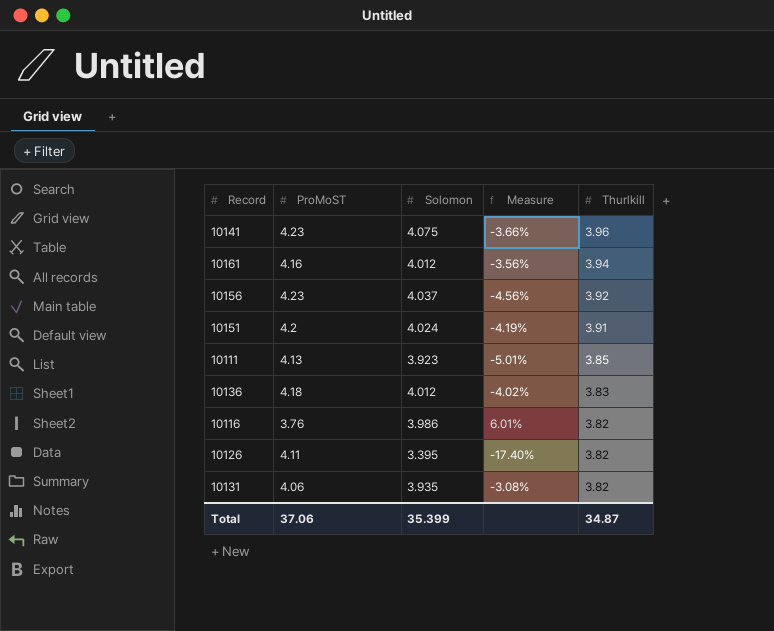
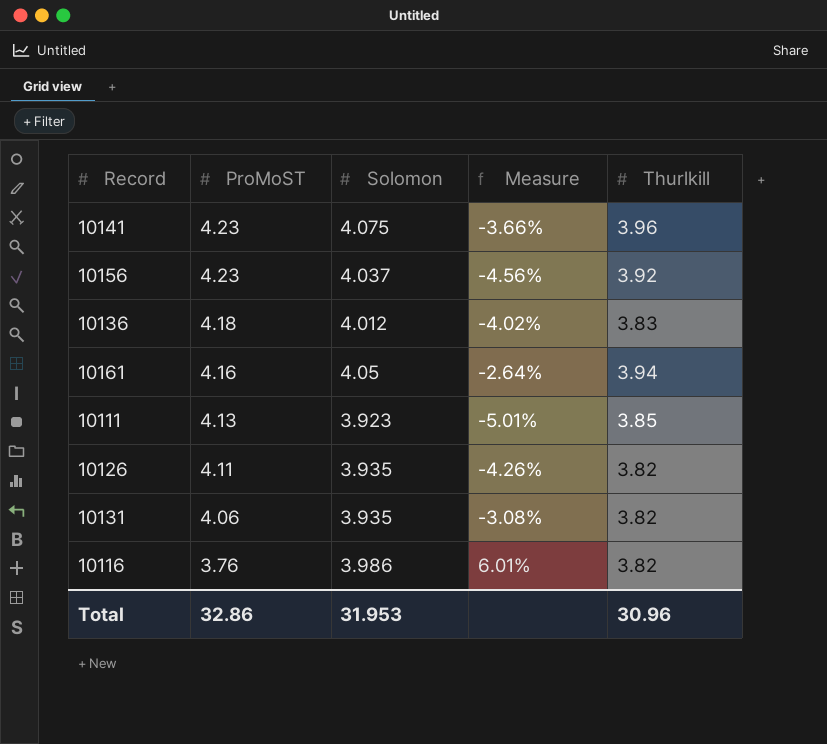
row order: Thurlkill descending -> ProMoST descending
row 10151: 4.2 | 4.024 | -4.19% | 3.91 -> none
10161 | Solomon: 4.012 -> 4.05
10161 | Measure: -3.56% -> -2.64%
10126 | Solomon: 3.395 -> 3.935
10126 | Measure: -17.40% -> -4.26%
Total | ProMoST: 37.06 -> 32.86
Total | Solomon: 35.399 -> 31.953
Total | Thurlkill: 34.87 -> 30.96

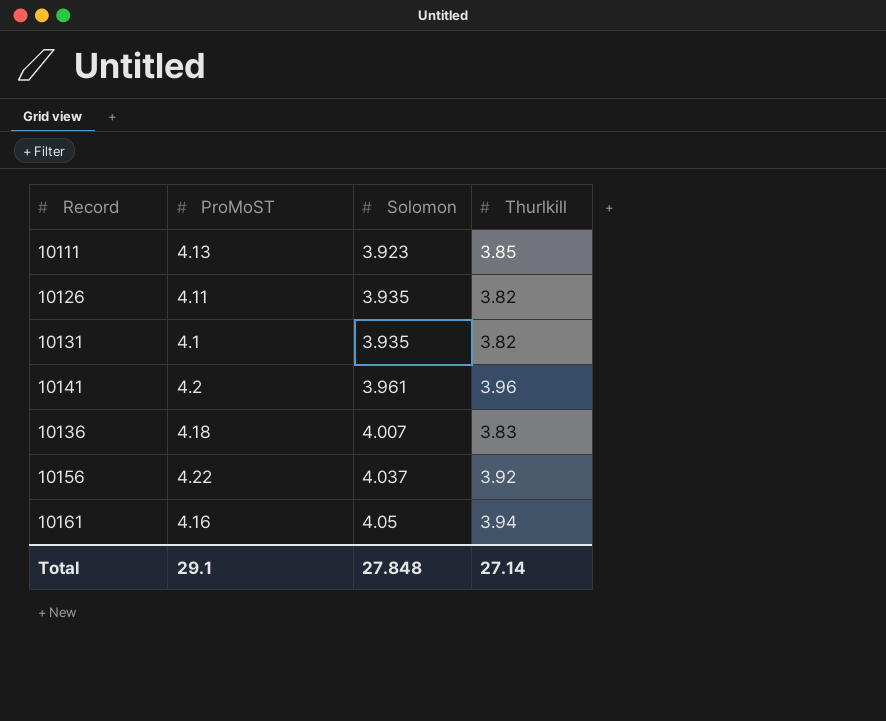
row order: ProMoST descending -> Solomon ascending
column Measure | formula: ([Solomon] - [ProMoST]) / [ProMoST] -> none
row 10116: 3.76 | 3.986 | 6.01% | 3.82 -> none
10131 | ProMoST: 4.06 -> 4.1
10141 | ProMoST: 4.23 -> 4.2
10141 | Solomon: 4.075 -> 3.961
10136 | Solomon: 4.012 -> 4.007
10156 | ProMoST: 4.23 -> 4.22
Total | ProMoST: 32.86 -> 29.1
Total | Solomon: 31.953 -> 27.848
Total | Thurlkill: 30.96 -> 27.14

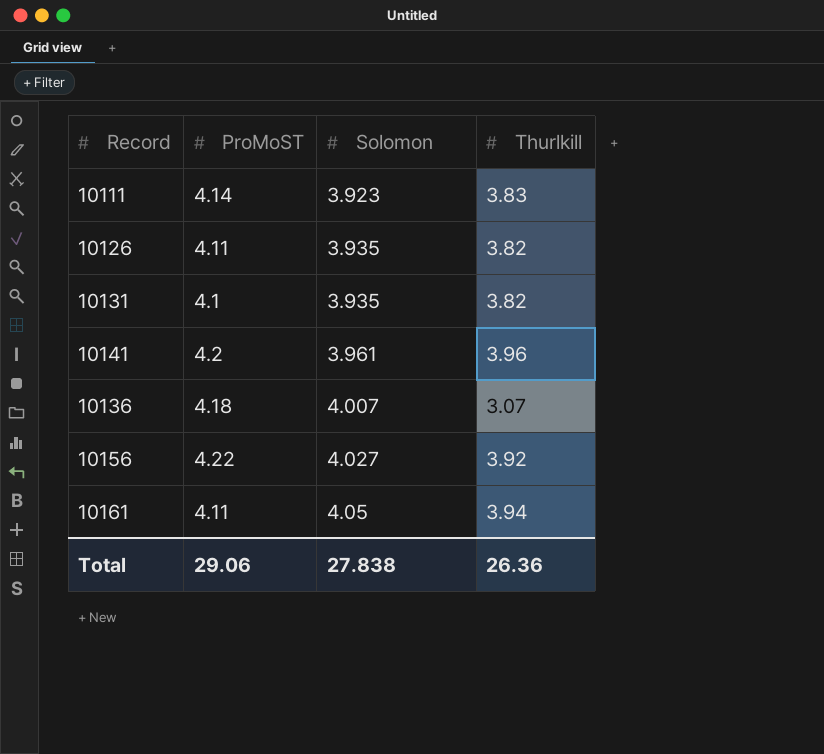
10111 | ProMoST: 4.13 -> 4.14
10111 | Thurlkill: 3.85 -> 3.83
10136 | Thurlkill: 3.83 -> 3.07
10156 | Solomon: 4.037 -> 4.027
10161 | ProMoST: 4.16 -> 4.11
Total | ProMoST: 29.1 -> 29.06
Total | Solomon: 27.848 -> 27.838
Total | Thurlkill: 27.14 -> 26.36

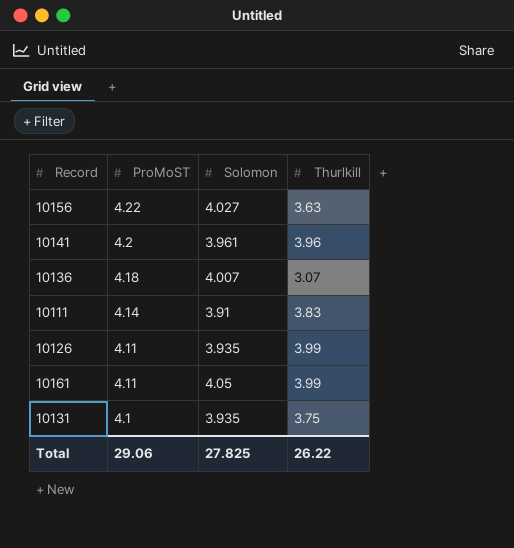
row order: Solomon ascending -> ProMoST descending
10156 | Thurlkill: 3.92 -> 3.63
10111 | Solomon: 3.923 -> 3.91
10126 | Thurlkill: 3.82 -> 3.99
10161 | Thurlkill: 3.94 -> 3.99
10131 | Thurlkill: 3.82 -> 3.75
Total | Solomon: 27.838 -> 27.825
Total | Thurlkill: 26.36 -> 26.22

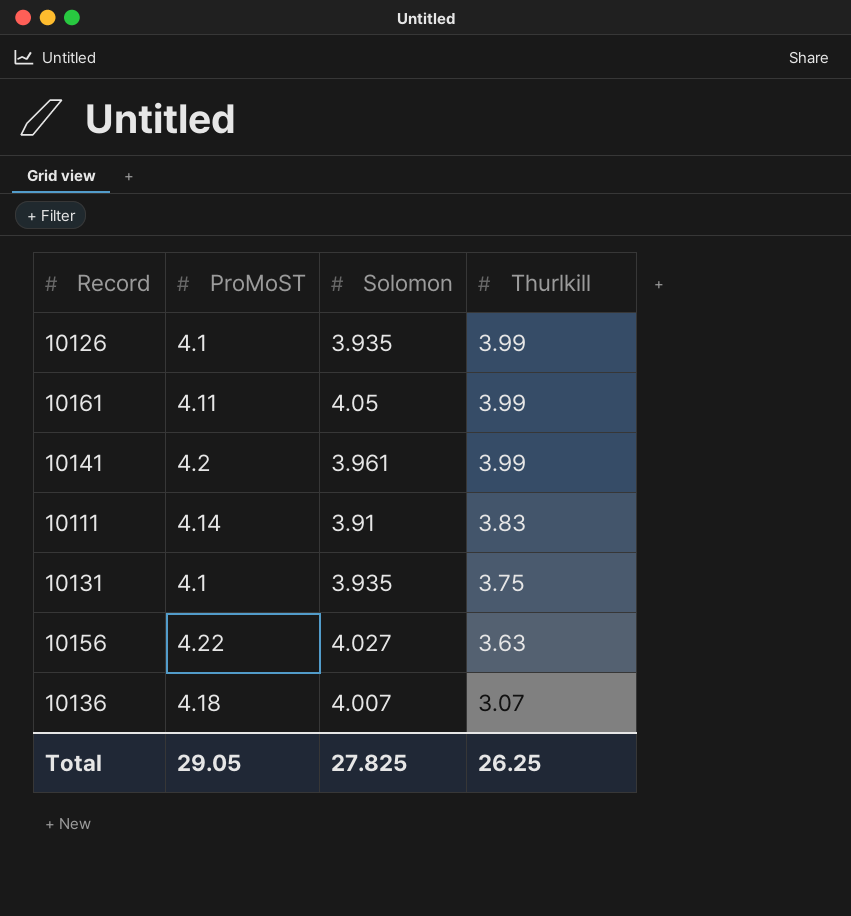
row order: ProMoST descending -> Thurlkill descending
10126 | ProMoST: 4.11 -> 4.1
10141 | Thurlkill: 3.96 -> 3.99
Total | ProMoST: 29.06 -> 29.05
Total | Thurlkill: 26.22 -> 26.25

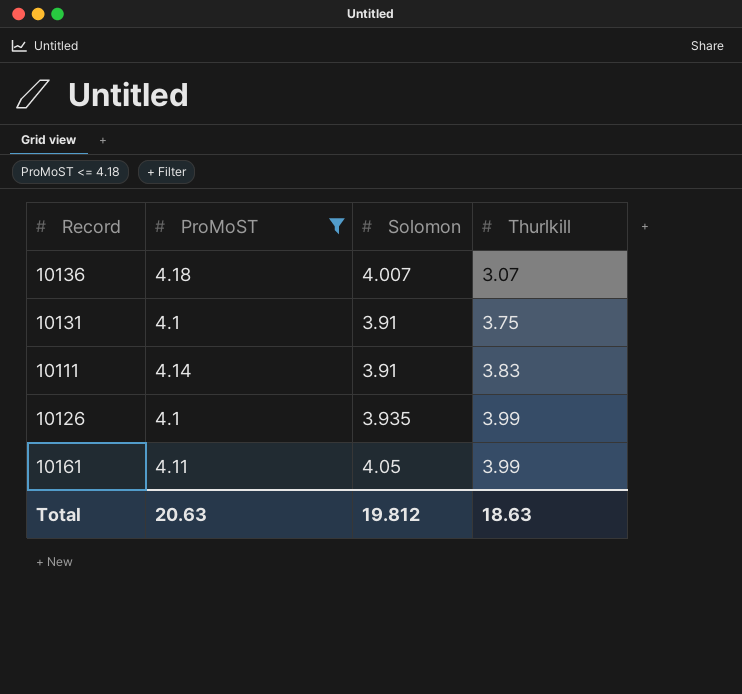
filter: none -> ProMoST <= 4.18
row order: Thurlkill descending -> Thurlkill ascending
10131 | Solomon: 3.935 -> 3.91
Total | ProMoST: 29.05 -> 20.63
Total | Solomon: 27.825 -> 19.812
Total | Thurlkill: 26.25 -> 18.63

